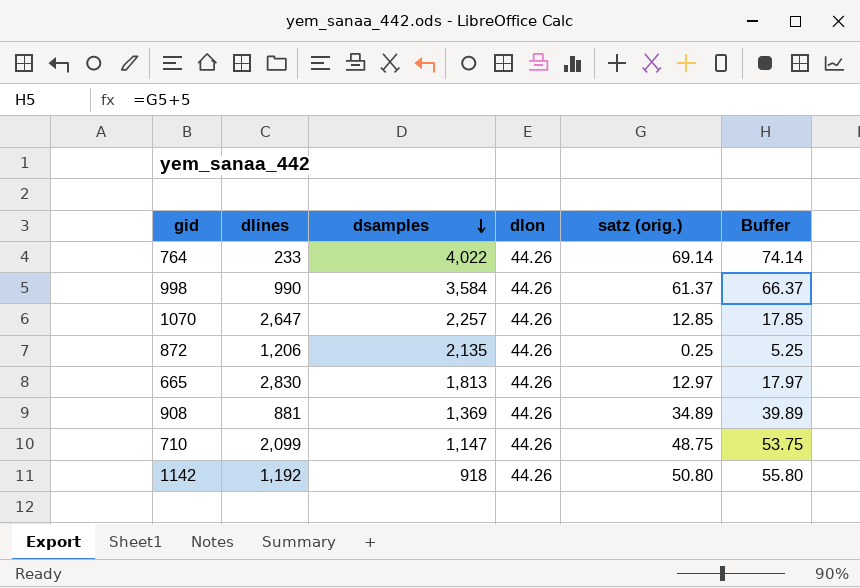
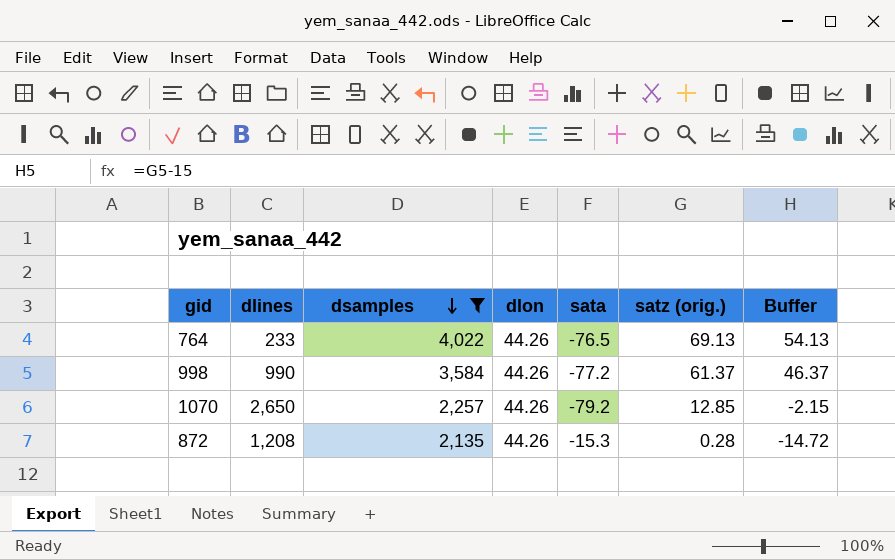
filter: none -> dsamples >= 2,135
column sata | position: none -> 5
column Buffer | formula: [satz (orig.)] + 5 -> [satz (orig.)] - 15
764 | satz (orig.): 69.14 -> 69.13
1070 | dlines: 2,647 -> 2,650
872 | dlines: 1,206 -> 1,208
872 | satz (orig.): 0.25 -> 0.28

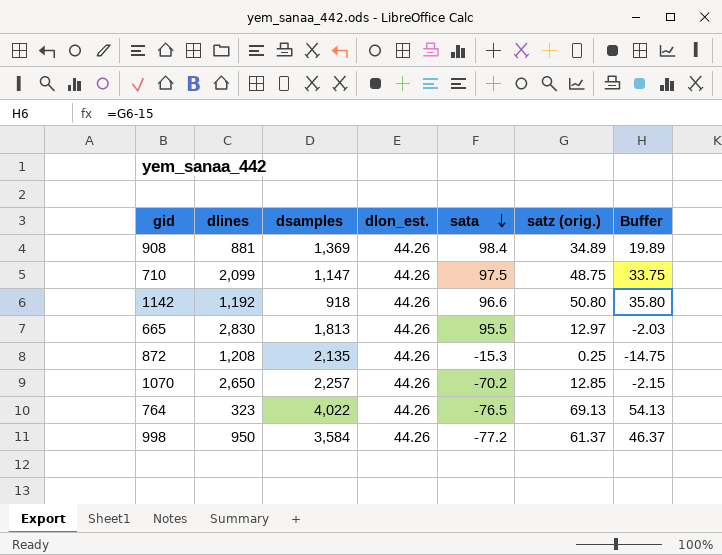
filter: dsamples >= 2,135 -> none
row order: dsamples descending -> sata descending
column name: dlon -> dlon_est.
872 | satz (orig.): 0.28 -> 0.25
872 | Buffer: -14.72 -> -14.75
1070 | sata: -79.2 -> -70.2
764 | dlines: 233 -> 323
998 | dlines: 990 -> 950

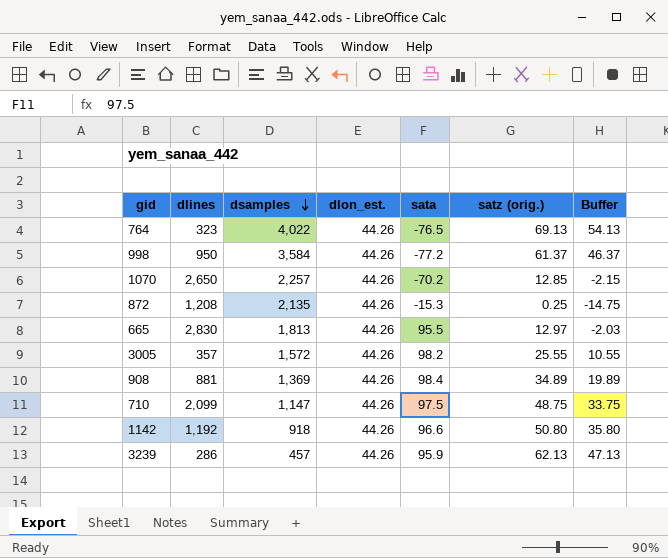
row order: sata descending -> dsamples descending
row 3005: none -> 357 | 1,572 | 44.26 | 98.2 | 25.55 | 10.55
row 3239: none -> 286 | 457 | 44.26 | 95.9 | 62.13 | 47.13

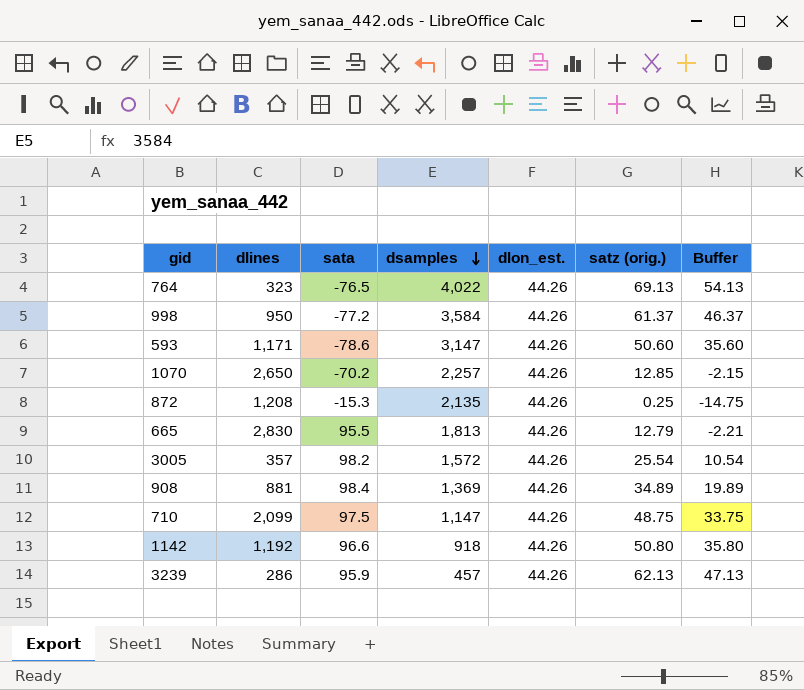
column sata | position: 5 -> 3
row 593: none -> 1,171 | -78.6 | 3,147 | 44.26 | 50.60 | 35.60
665 | satz (orig.): 12.97 -> 12.79
665 | Buffer: -2.03 -> -2.21
3005 | satz (orig.): 25.55 -> 25.54
3005 | Buffer: 10.55 -> 10.54

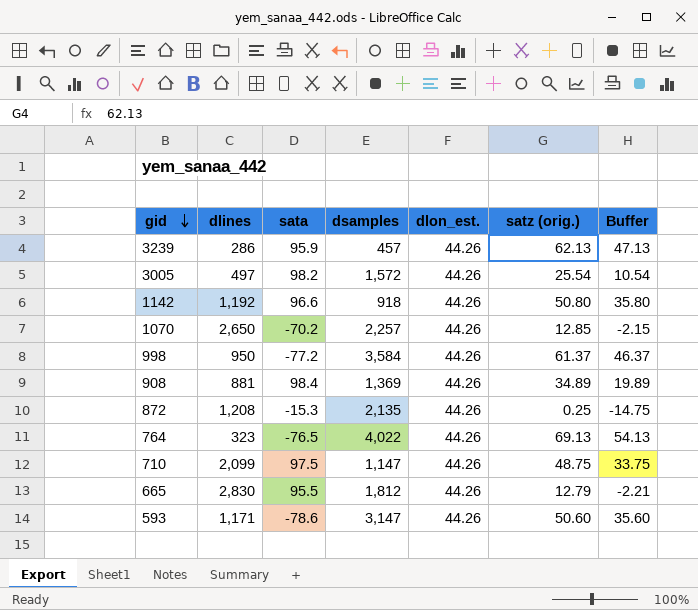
row order: dsamples descending -> gid descending
3005 | dlines: 357 -> 497
665 | dsamples: 1,813 -> 1,812

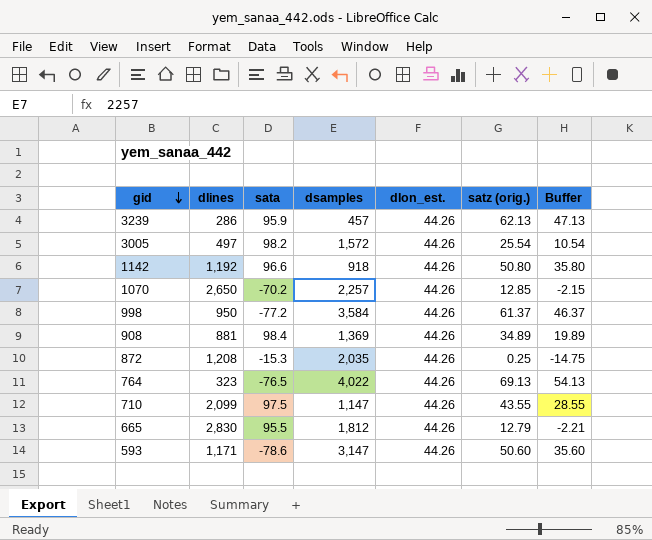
872 | dsamples: 2,135 -> 2,035
710 | satz (orig.): 48.75 -> 43.55
710 | Buffer: 33.75 -> 28.55

